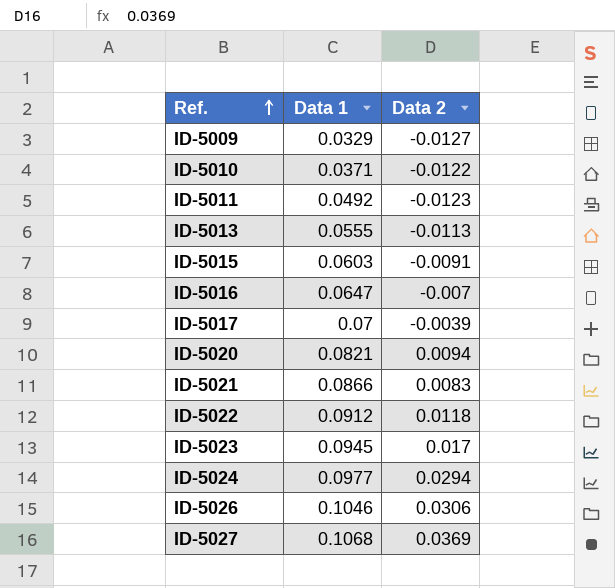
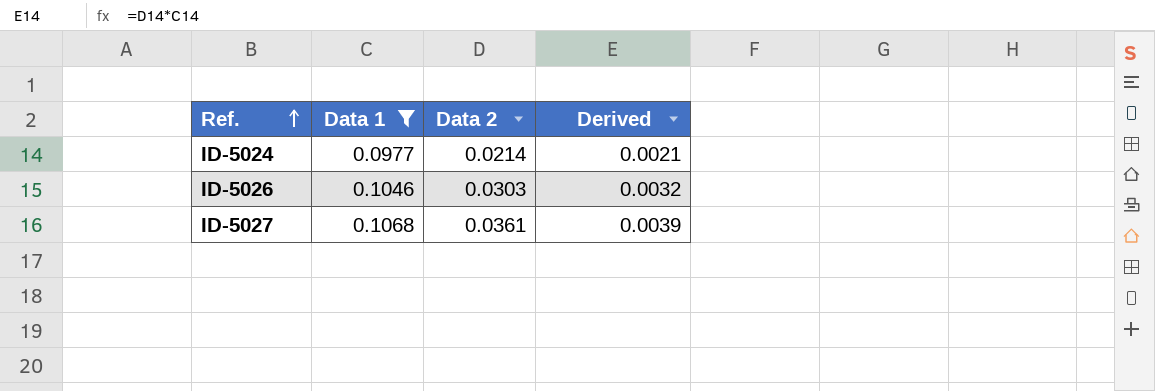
filter: none -> Data 1 >= 0.0977
column Derived | formula: none -> [Data 1] * [Data 2]
ID-5024 | Data 2: 0.0294 -> 0.0214
ID-5026 | Data 2: 0.0306 -> 0.0303
ID-5027 | Data 2: 0.0369 -> 0.0361

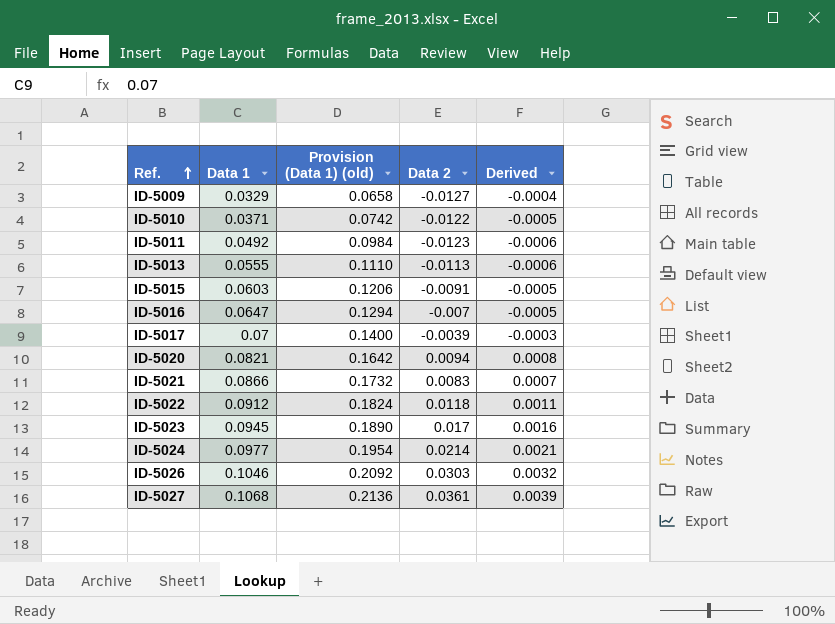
filter: Data 1 >= 0.0977 -> none
column Provision (Data 1) (old) | formula: none -> [Data 1] * 2

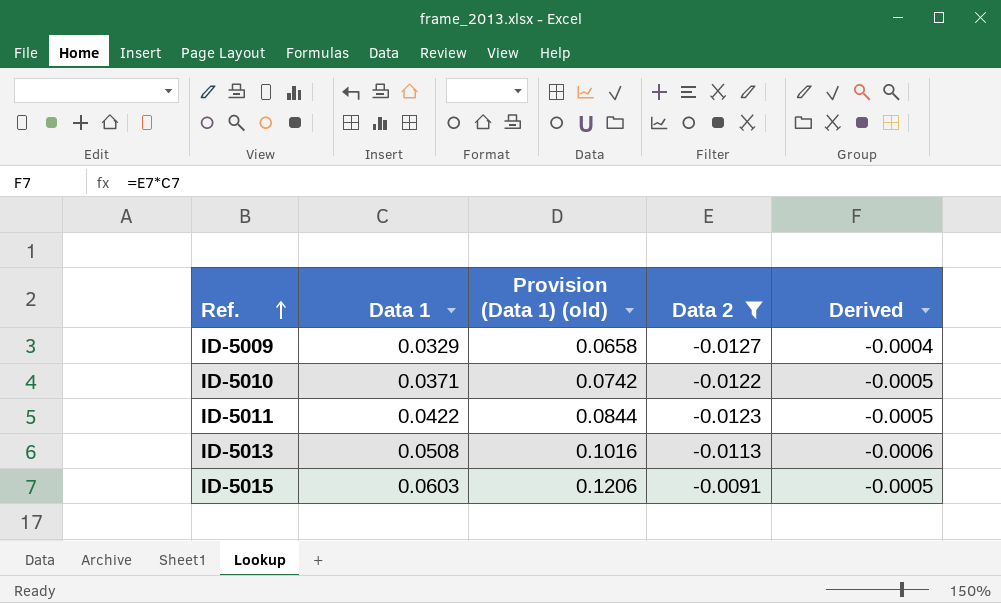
filter: none -> Data 2 <= -0.0091
ID-5011 | Data 1: 0.0492 -> 0.0422
ID-5011 | Provision (Data 1) (old): 0.0984 -> 0.0844
ID-5011 | Derived: -0.0006 -> -0.0005
ID-5013 | Data 1: 0.0555 -> 0.0508
ID-5013 | Provision (Data 1) (old): 0.1110 -> 0.1016

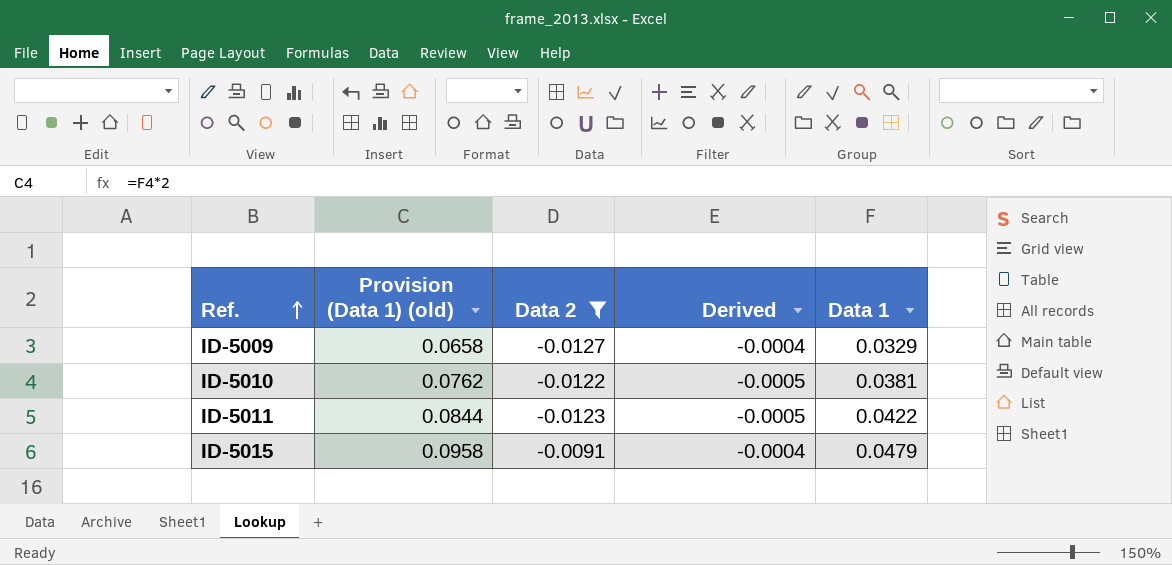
column Data 1 | position: 2 -> 5
row ID-5013: 0.0508 | 0.1016 | -0.0113 | -0.0006 -> none
ID-5010 | Provision (Data 1) (old): 0.0742 -> 0.0762
ID-5010 | Data 1: 0.0371 -> 0.0381
ID-5015 | Provision (Data 1) (old): 0.1206 -> 0.0958
ID-5015 | Derived: -0.0005 -> -0.0004
ID-5015 | Data 1: 0.0603 -> 0.0479

